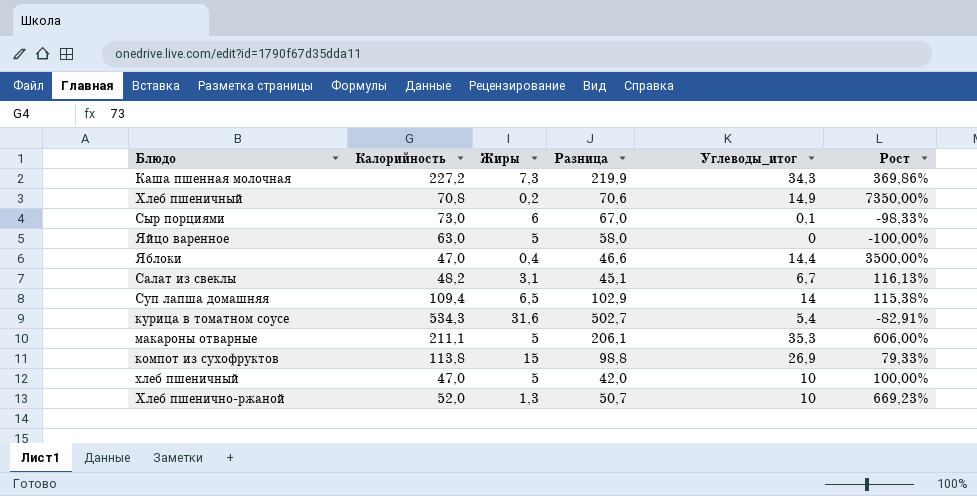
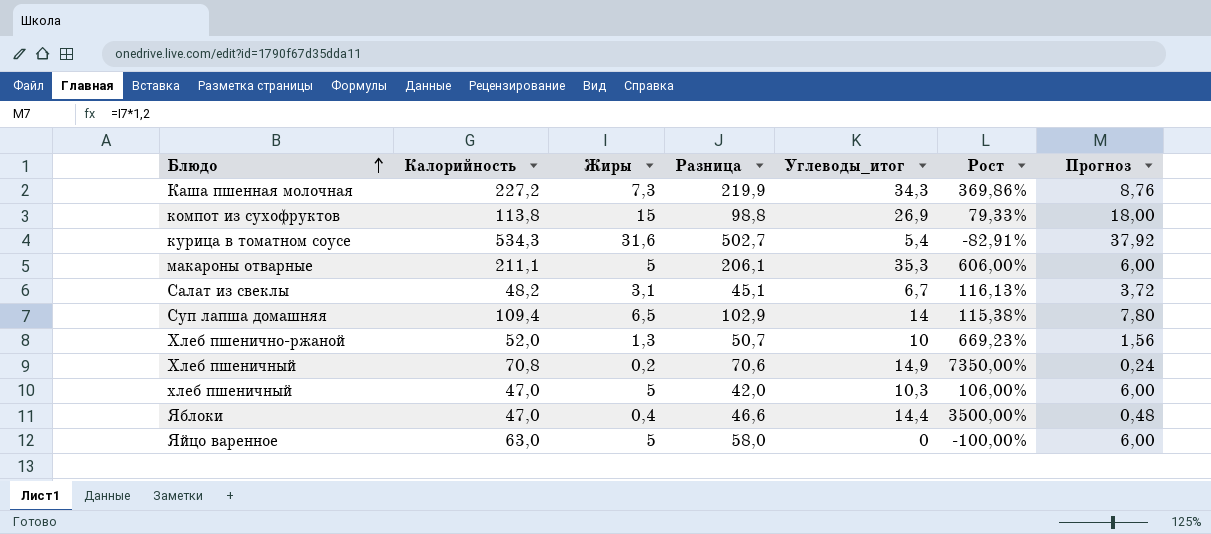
row order: none -> Блюдо ascending
column Прогноз | formula: none -> [Жиры] * 1,2
row Сыр порциями: 73,0 | 6 | 67,0 | 0,1 | -98,33% -> none
хлеб пшеничный | Углеводы_итог: 10 -> 10,3
хлеб пшеничный | Рост: 100,00% -> 106,00%

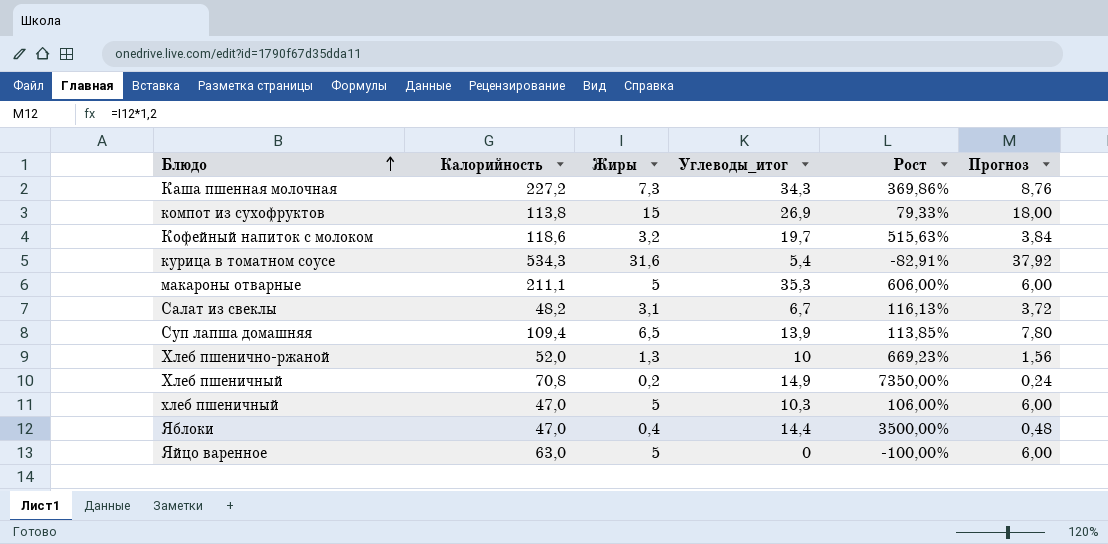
column Разница | formula: [Калорийность] - [Жиры] -> none
row Кофейный напиток с молоком: none -> 118,6 | 3,2 | 19,7 | 515,63% | 3,84
Суп лапша домашняя | Углеводы_итог: 14 -> 13,9
Суп лапша домашняя | Рост: 115,38% -> 113,85%

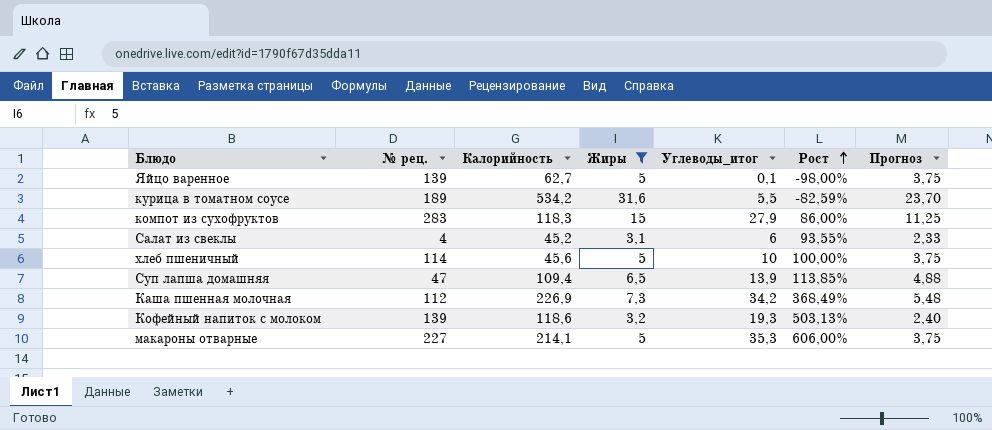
filter: none -> Жиры >= 3,1
row order: Блюдо ascending -> Рост ascending
column № рец. | position: none -> 2
column Прогноз | formula: [Жиры] * 1,2 -> [Жиры] * 0,75
Яйцо варенное | Калорийность: 63,0 -> 62,7
Яйцо варенное | Углеводы_итог: 0 -> 0,1
Яйцо варенное | Рост: -100,00% -> -98,00%
курица в томатном соусе | Калорийность: 534,3 -> 534,2
курица в томатном соусе | Углеводы_итог: 5,4 -> 5,5
курица в томатном соусе | Рост: -82,91% -> -82,59%
компот из сухофруктов | Калорийность: 113,8 -> 118,3
компот из сухофруктов | Углеводы_итог: 26,9 -> 27,9
компот из сухофруктов | Рост: 79,33% -> 86,00%
Салат из свеклы | Калорийность: 48,2 -> 45,2
Салат из свеклы | Углеводы_итог: 6,7 -> 6
Салат из свеклы | Рост: 116,13% -> 93,55%
хлеб пшеничный | Калорийность: 47,0 -> 45,6
хлеб пшеничный | Углеводы_итог: 10,3 -> 10
хлеб пшеничный | Рост: 106,00% -> 100,00%
Каша пшенная молочная | Калорийность: 227,2 -> 226,9
Каша пшенная молочная | Углеводы_итог: 34,3 -> 34,2
Каша пшенная молочная | Рост: 369,86% -> 368,49%
Кофейный напиток с молоком | Углеводы_итог: 19,7 -> 19,3
Кофейный напиток с молоком | Рост: 515,63% -> 503,13%
макароны отварные | Калорийность: 211,1 -> 214,1

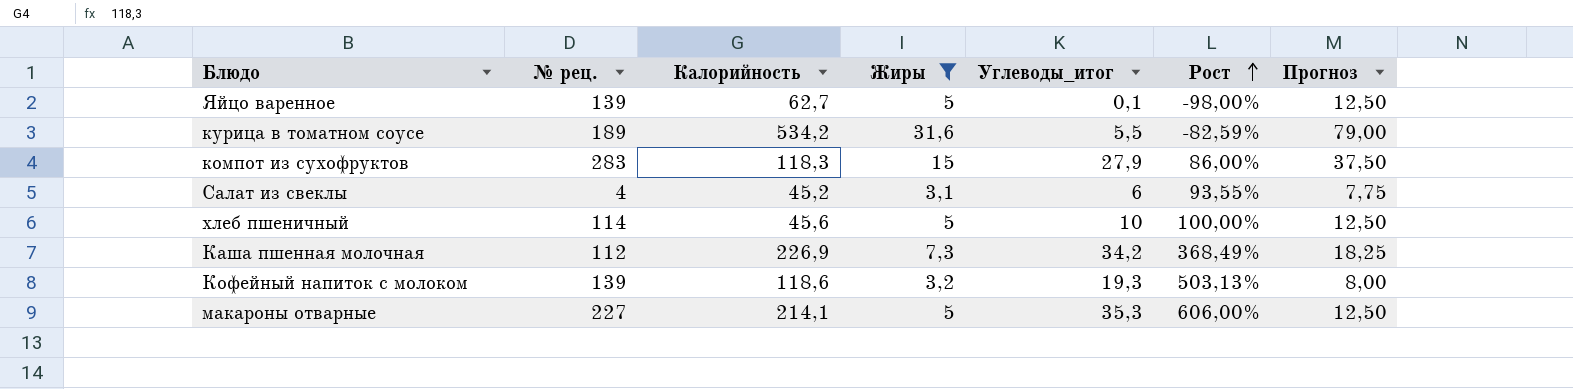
column Прогноз | formula: [Жиры] * 0,75 -> [Жиры] * 2,5
row Суп лапша домашняя: 47 | 109,4 | 6,5 | 13,9 | 113,85% | 4,88 -> none

